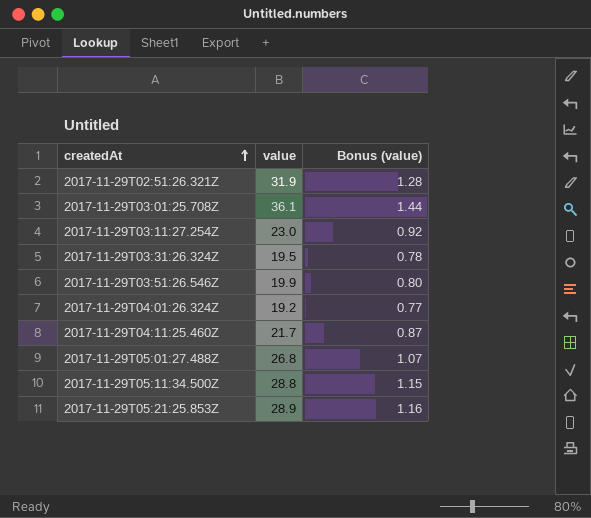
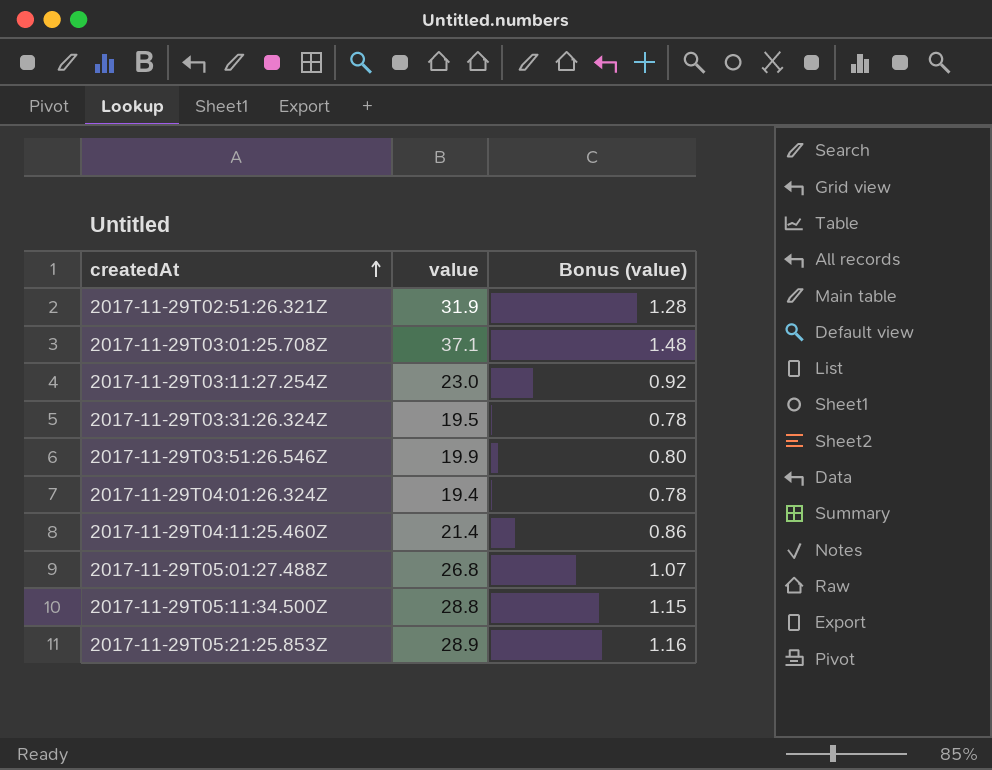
2017-11-29T03:01:25.708Z | value: 36.1 -> 37.1
2017-11-29T03:01:25.708Z | Bonus (value): 1.44 -> 1.48
2017-11-29T04:01:26.324Z | value: 19.2 -> 19.4
2017-11-29T04:01:26.324Z | Bonus (value): 0.77 -> 0.78
2017-11-29T04:11:25.460Z | value: 21.7 -> 21.4
2017-11-29T04:11:25.460Z | Bonus (value): 0.87 -> 0.86

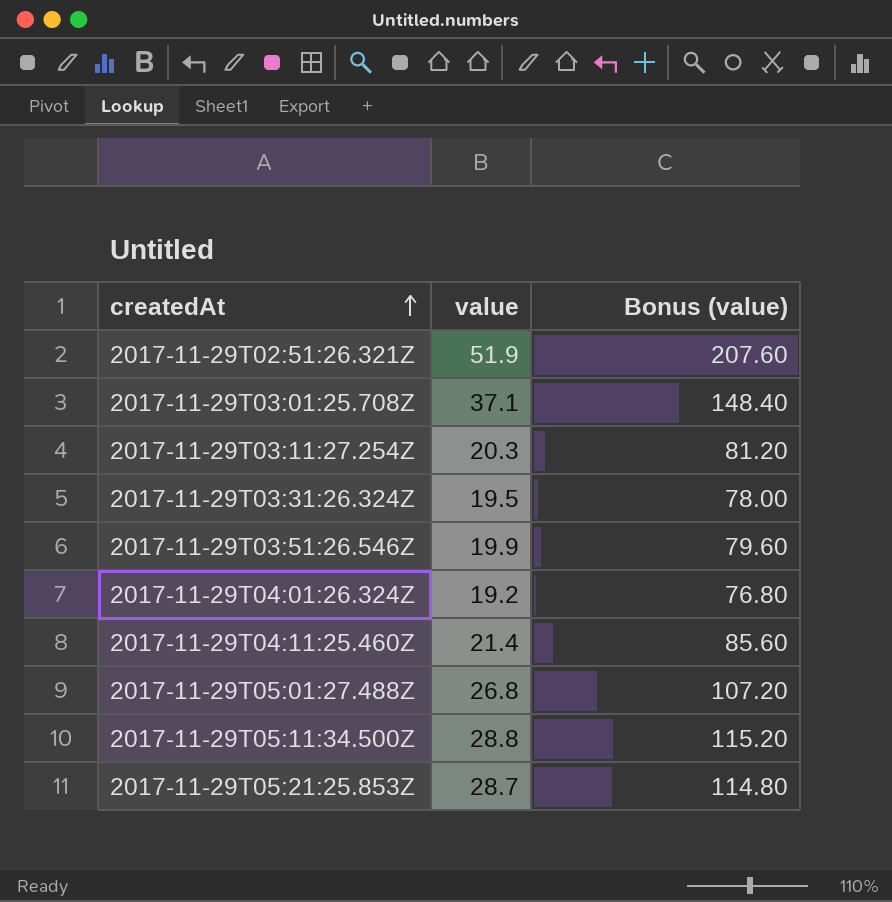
column Bonus (value) | formula: [value] * 0.04 -> [value] * 4
2017-11-29T02:51:26.321Z | value: 31.9 -> 51.9
2017-11-29T03:11:27.254Z | value: 23.0 -> 20.3
2017-11-29T04:01:26.324Z | value: 19.4 -> 19.2
2017-11-29T05:21:25.853Z | value: 28.9 -> 28.7

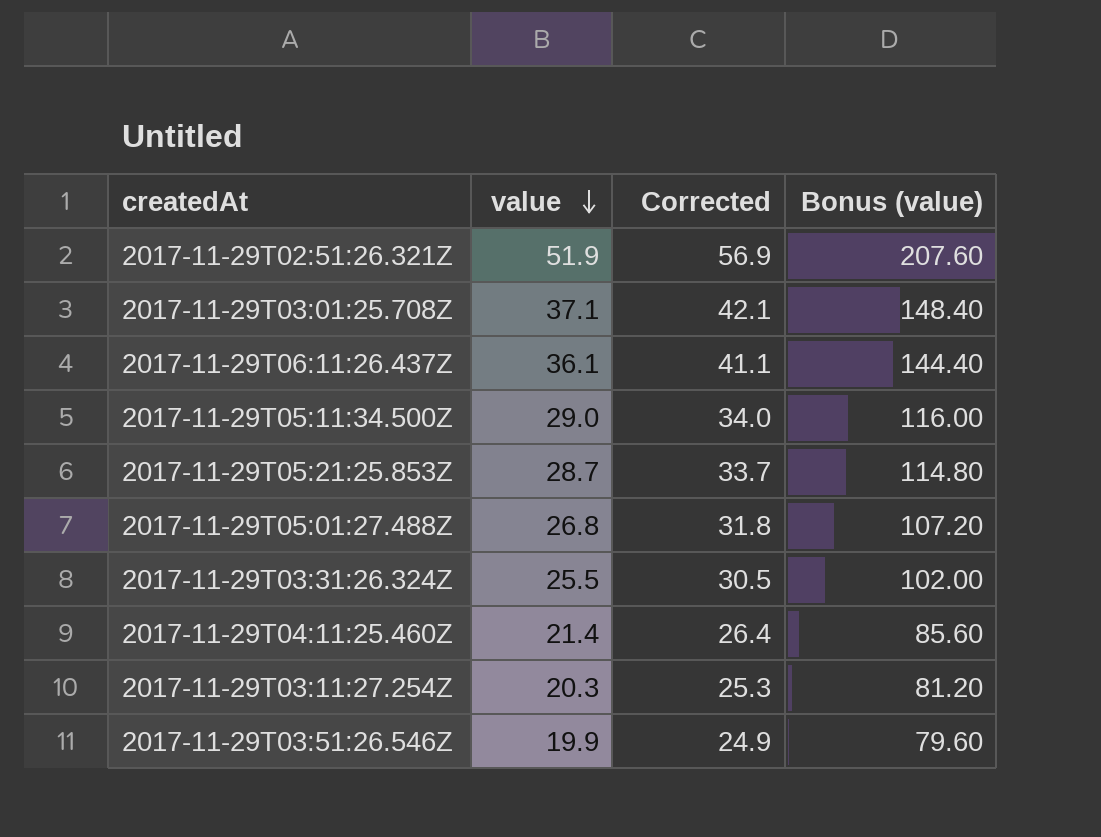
row order: createdAt ascending -> value descending
column Corrected | formula: none -> [value] + 5
row 2017-11-29T04:01:26.324Z: 19.2 | 76.80 -> none
row 2017-11-29T06:11:26.437Z: none -> 36.1 | 41.1 | 144.40
2017-11-29T05:11:34.500Z | value: 28.8 -> 29.0
2017-11-29T05:11:34.500Z | Bonus (value): 115.20 -> 116.00
2017-11-29T03:31:26.324Z | value: 19.5 -> 25.5
2017-11-29T03:31:26.324Z | Bonus (value): 78.00 -> 102.00

